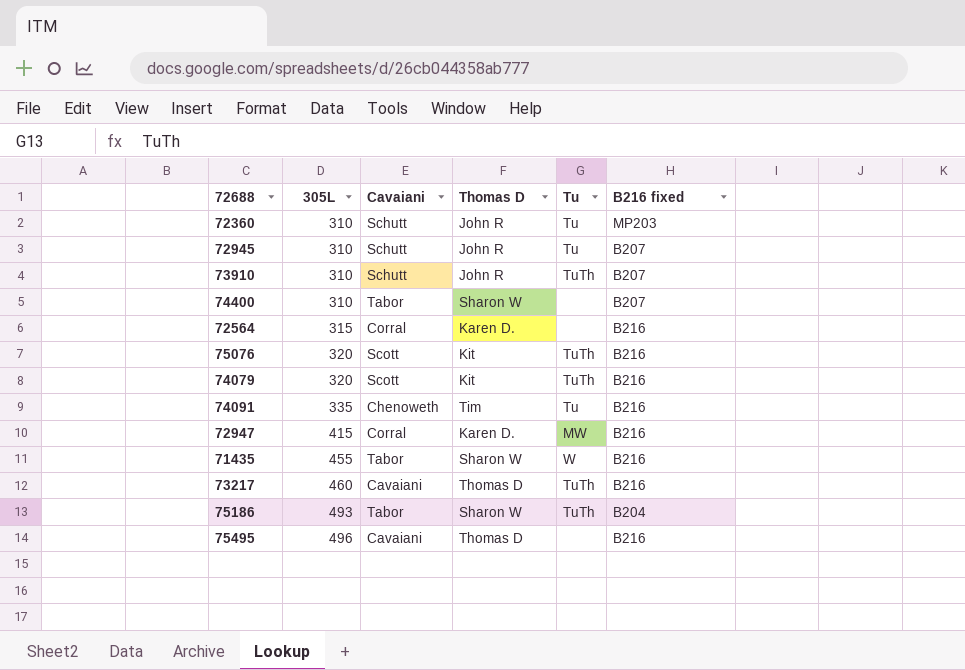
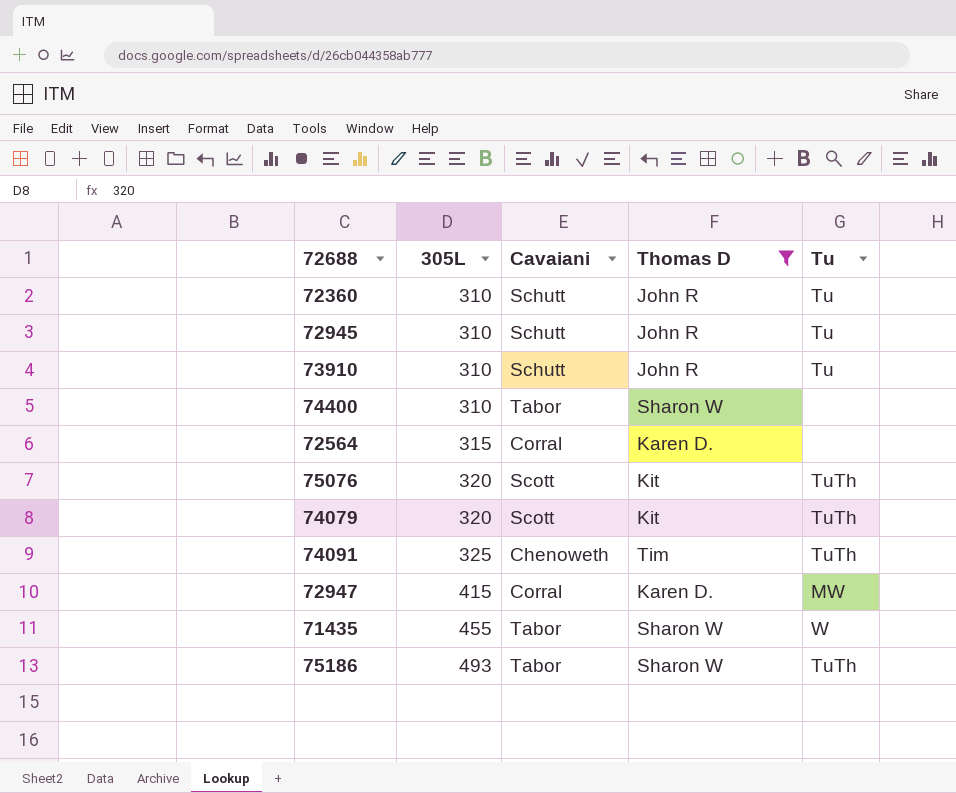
filter: none -> Thomas D != Thomas D
column B216 fixed | position: 6 -> none
73910 | Tu: TuTh -> Tu
74091 | 305L: 335 -> 325
74091 | Tu: Tu -> TuTh

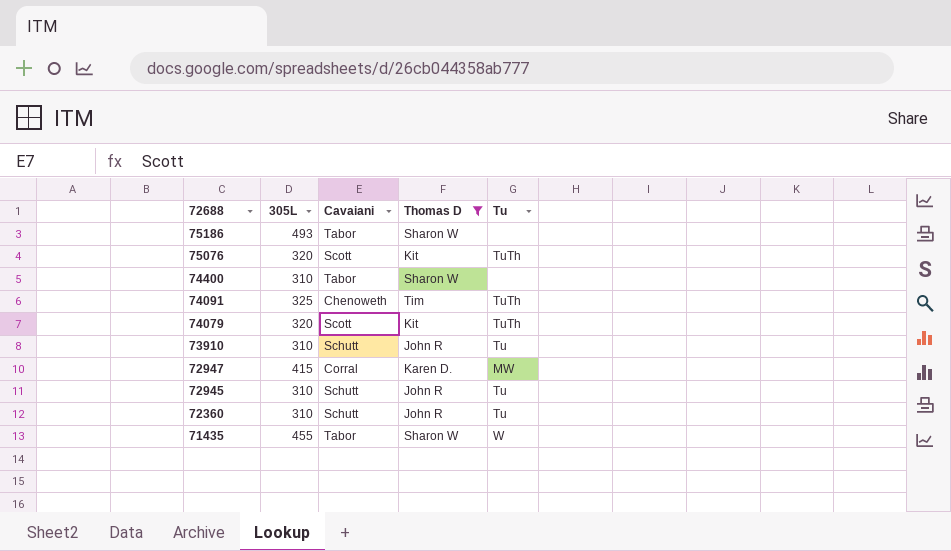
row order: 305L ascending -> 72688 descending
row 72564: 315 | Corral | Karen D. | none -> none
75186 | Tu: TuTh -> none

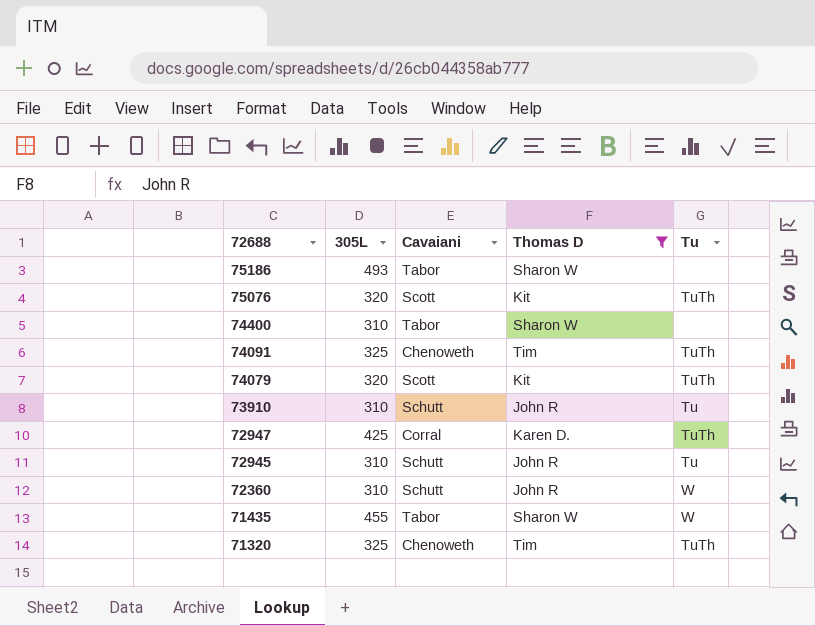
72947 | 305L: 415 -> 425
72947 | Tu: MW -> TuTh
72360 | Tu: Tu -> W
row 71320: none -> 325 | Chenoweth | Tim | TuTh

